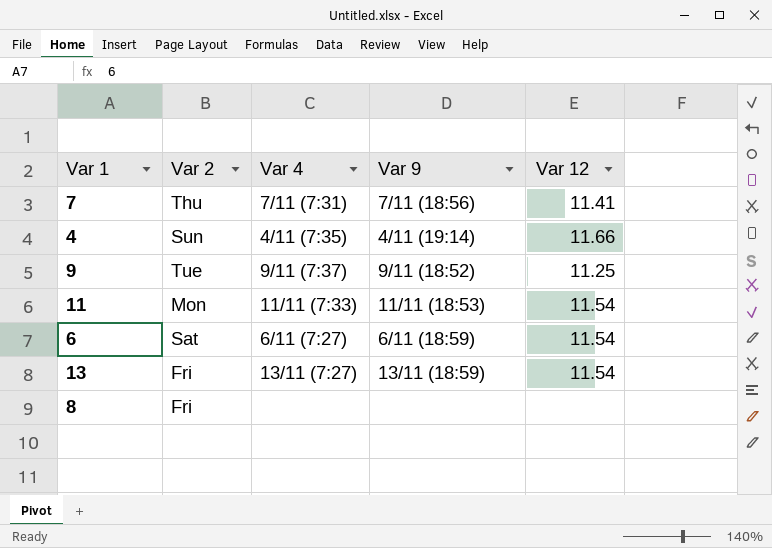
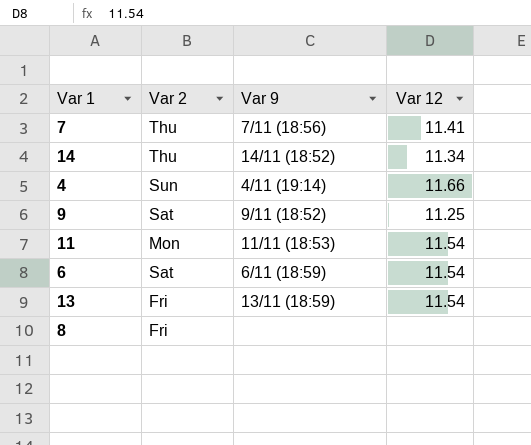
column Var 4 | position: 3 -> none
row 14: none -> Thu | 14/11 (18:52) | 11.34
9 | Var 2: Tue -> Sat

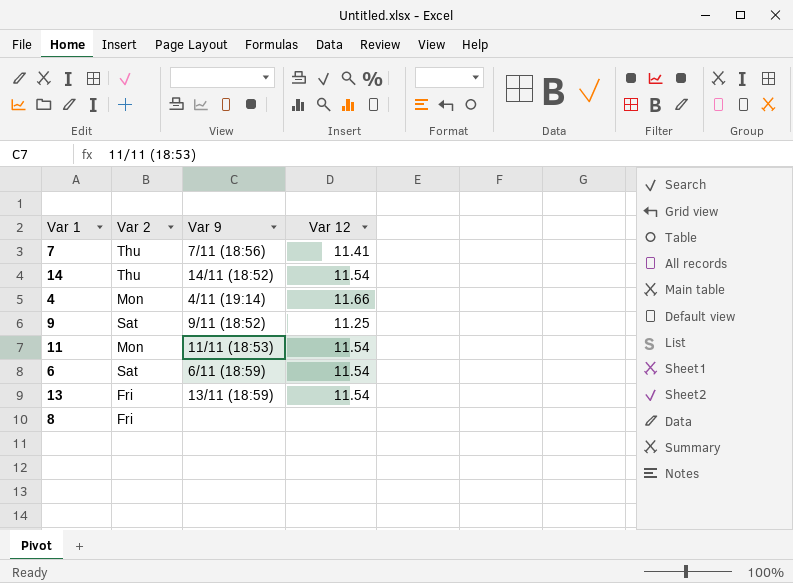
14 | Var 12: 11.34 -> 11.54
4 | Var 2: Sun -> Mon

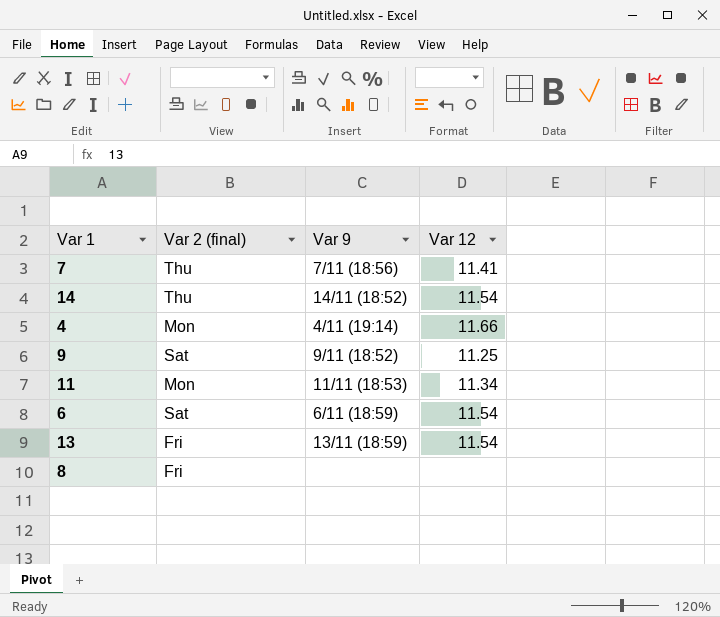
column name: Var 2 -> Var 2 (final)
11 | Var 12: 11.54 -> 11.34

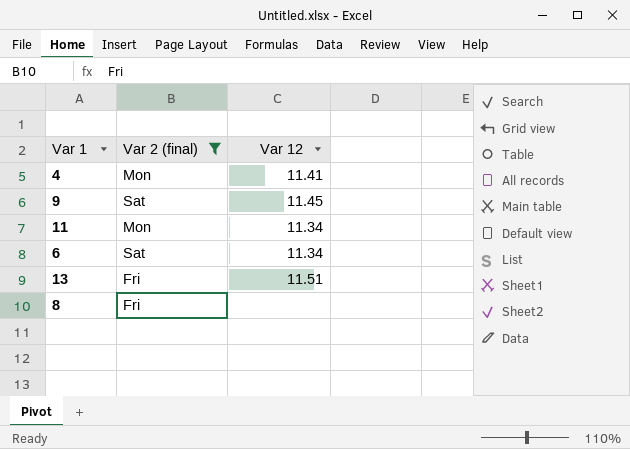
filter: none -> Var 2 (final) != Thu
column Var 9 | position: 3 -> none
4 | Var 12: 11.66 -> 11.41
9 | Var 12: 11.25 -> 11.45
6 | Var 12: 11.54 -> 11.34
13 | Var 12: 11.54 -> 11.51

